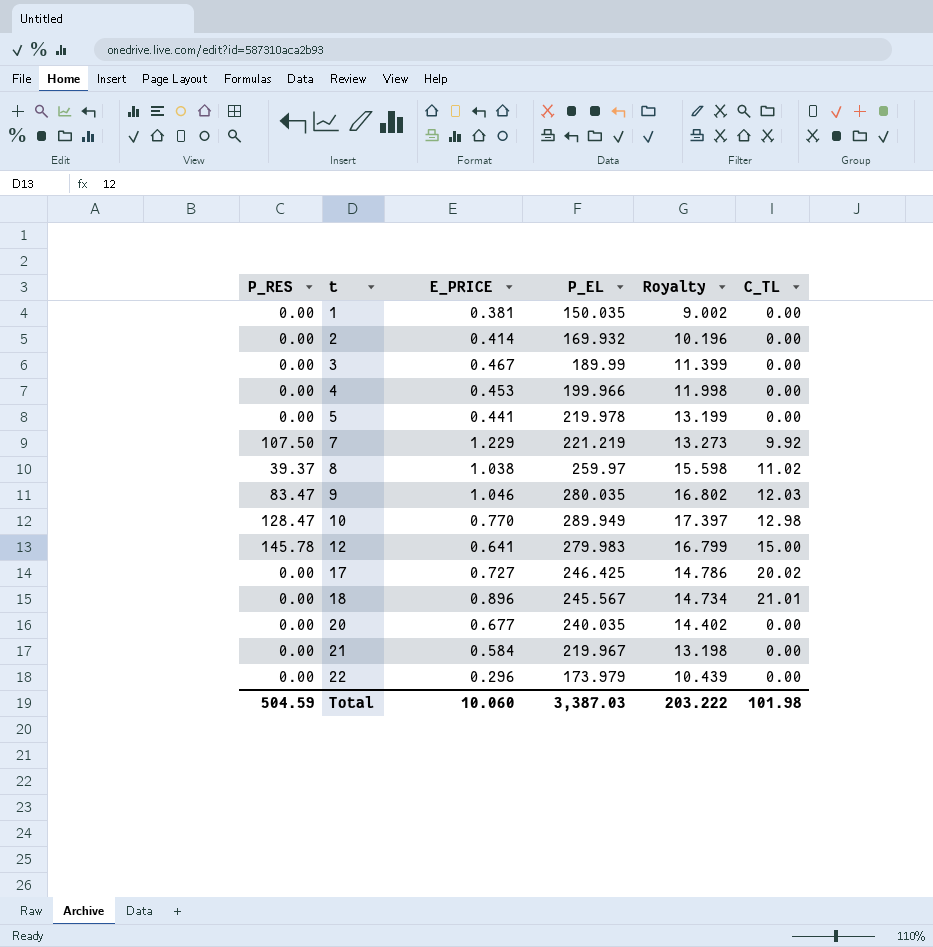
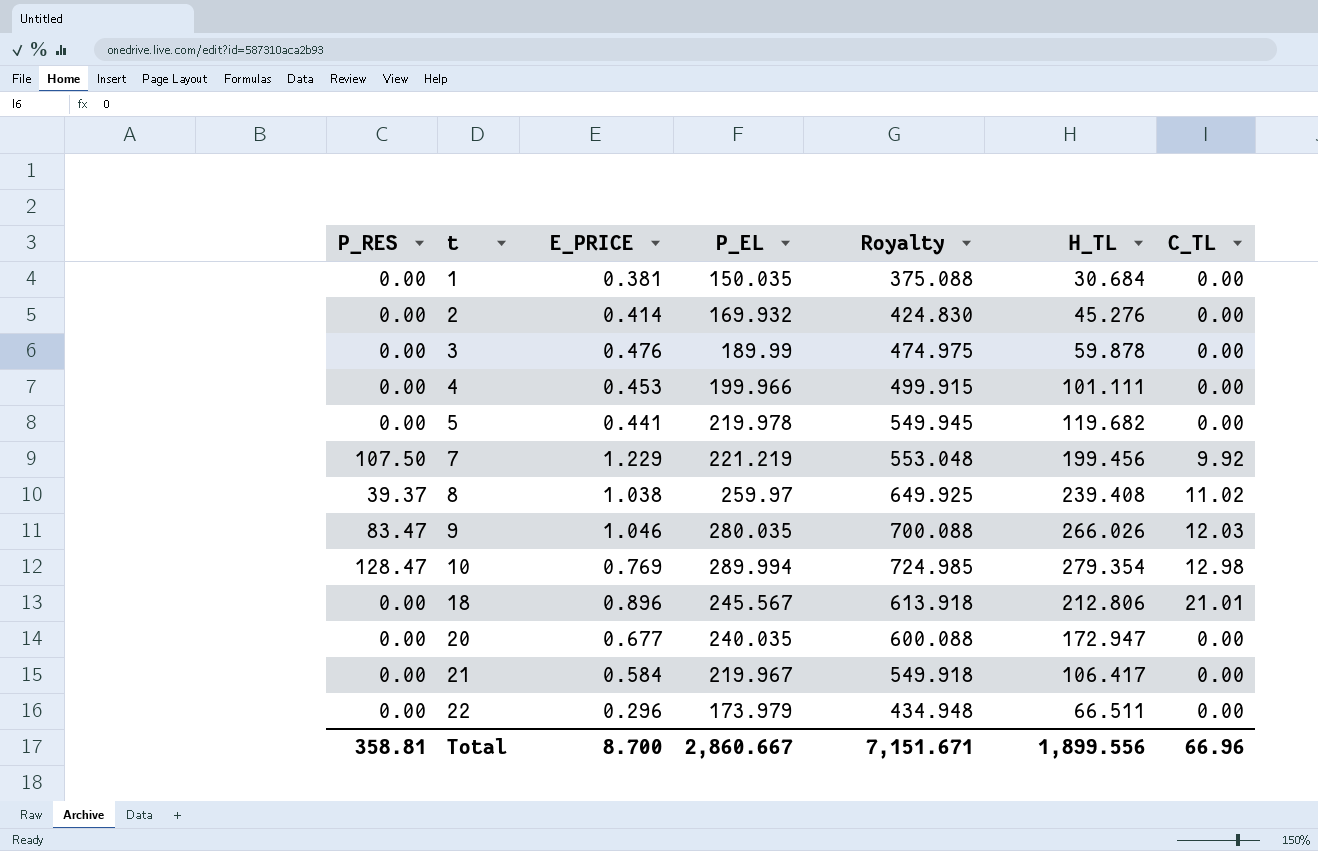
column Royalty | formula: [P_EL] * 0.06 -> [P_EL] * 2.5
column H_TL | position: none -> 6
row 12: 145.78 | 0.641 | 279.983 | 16.799 | 15.00 -> none
row 17: 0.00 | 0.727 | 246.425 | 14.786 | 20.02 -> none
3 | E_PRICE: 0.467 -> 0.476
10 | E_PRICE: 0.770 -> 0.769
10 | P_EL: 289.949 -> 289.994
Total | P_RES: 504.59 -> 358.81
Total | E_PRICE: 10.060 -> 8.700
Total | P_EL: 3,387.03 -> 2,860.667
Total | Royalty: 203.222 -> 7,151.671
Total | C_TL: 101.98 -> 66.96

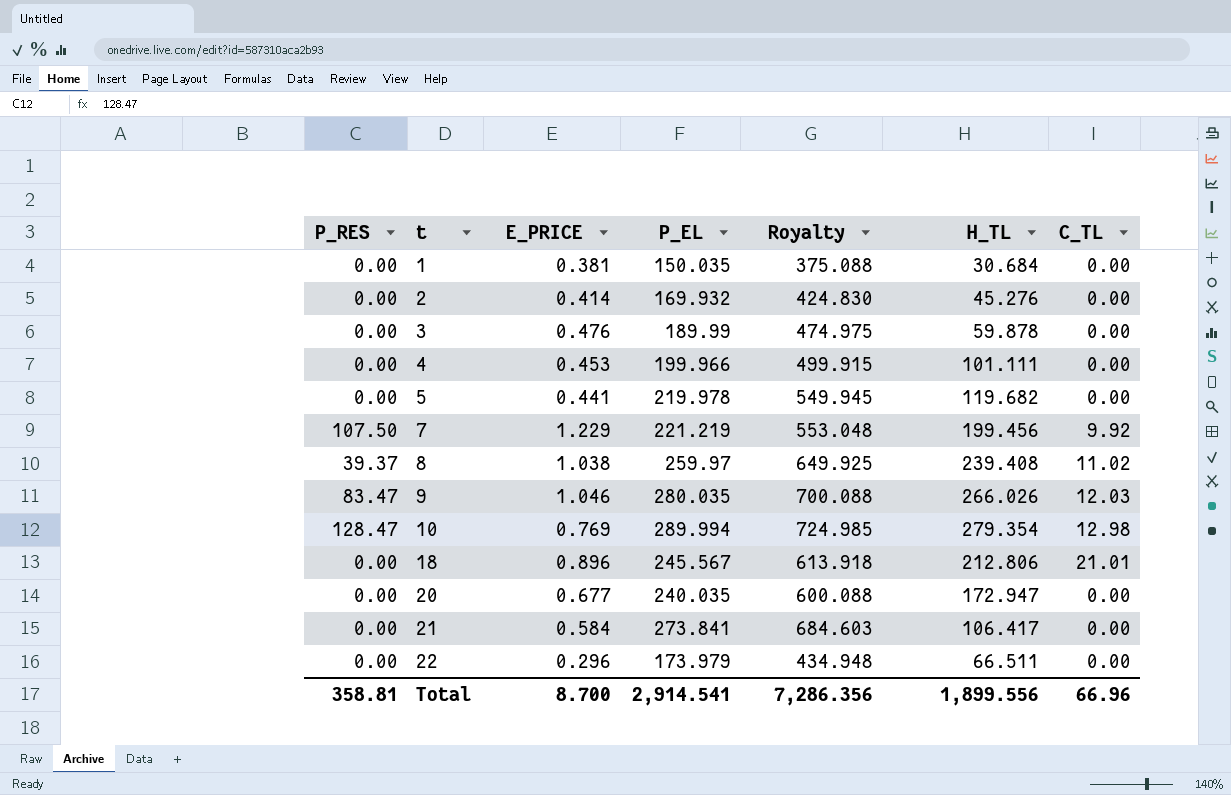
21 | P_EL: 219.967 -> 273.841
21 | Royalty: 549.918 -> 684.603
Total | P_EL: 2,860.667 -> 2,914.541
Total | Royalty: 7,151.671 -> 7,286.356

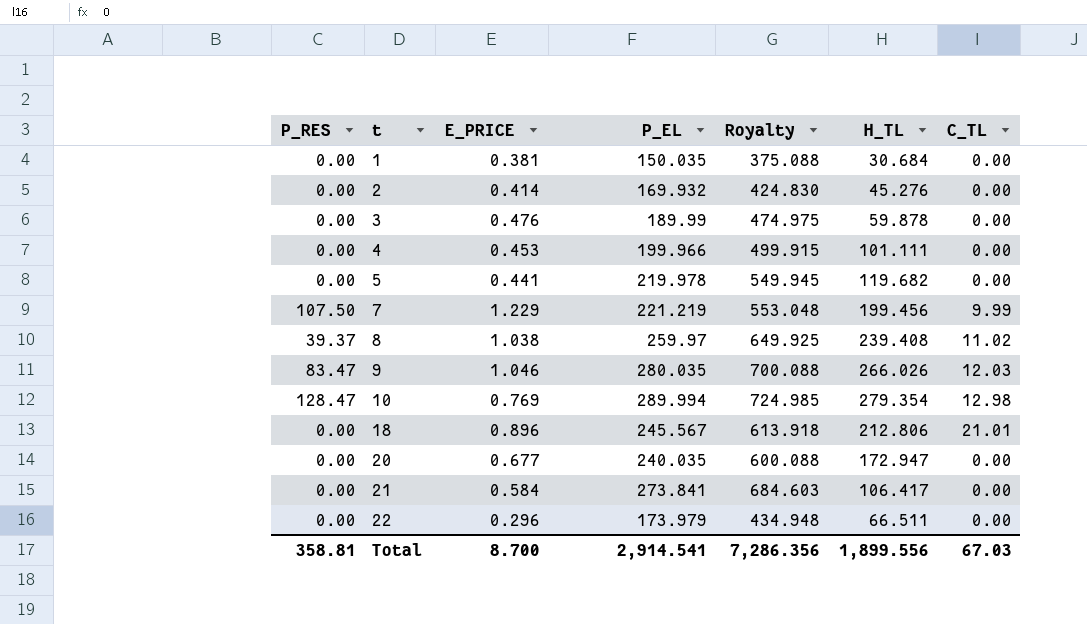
7 | C_TL: 9.92 -> 9.99
Total | C_TL: 66.96 -> 67.03

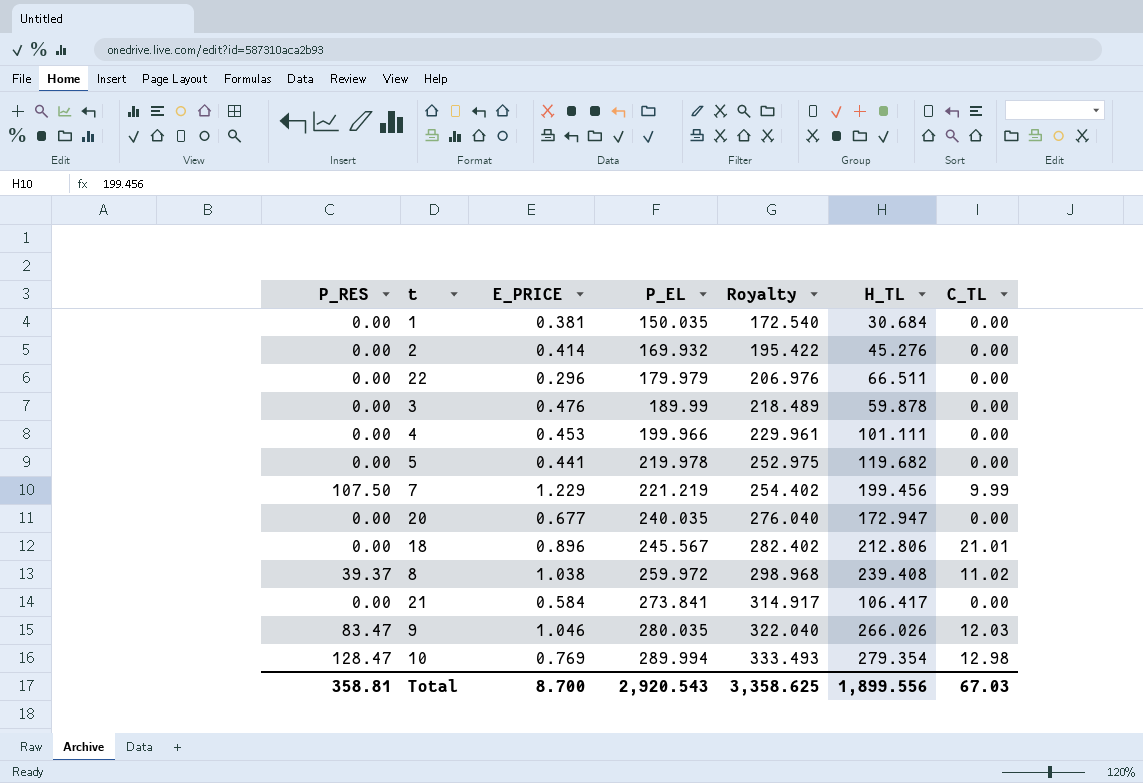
row order: t ascending -> P_EL ascending
column Royalty | formula: [P_EL] * 2.5 -> [P_EL] * 1.15
22 | P_EL: 173.979 -> 179.979
8 | P_EL: 259.97 -> 259.972
Total | P_EL: 2,914.541 -> 2,920.543
Total | Royalty: 7,286.356 -> 3,358.625

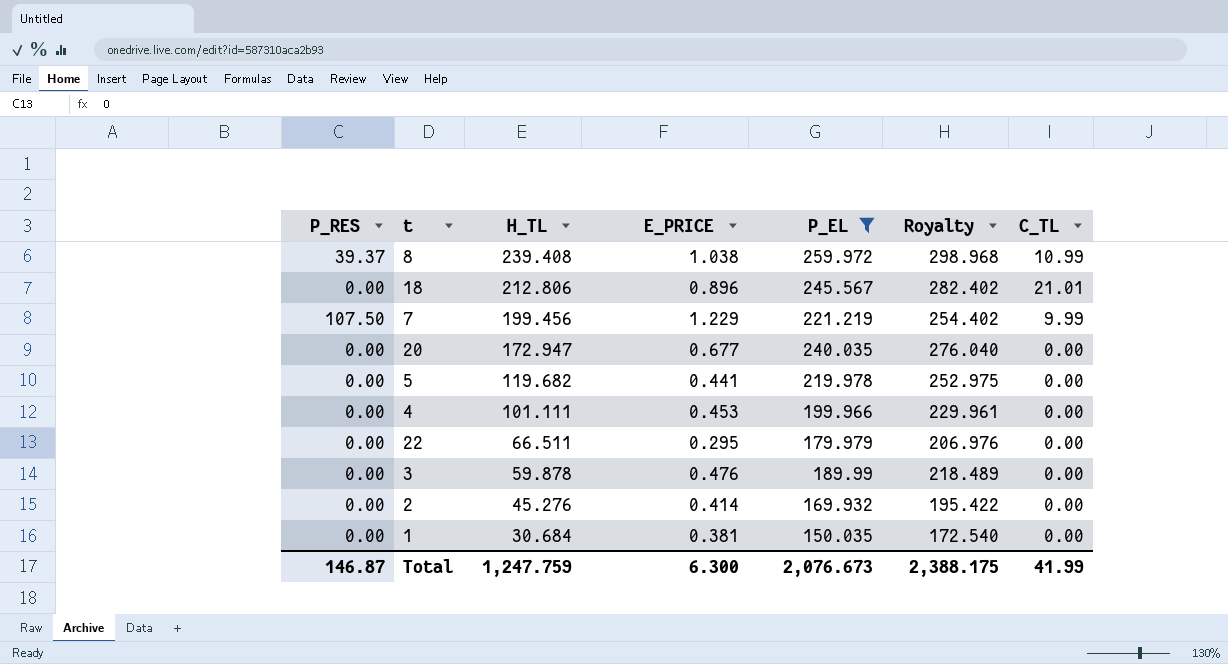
filter: none -> P_EL <= 259.972
row order: P_EL ascending -> H_TL descending
column H_TL | position: 6 -> 3
8 | C_TL: 11.02 -> 10.99
22 | E_PRICE: 0.296 -> 0.295
Total | P_RES: 358.81 -> 146.87
Total | H_TL: 1,899.556 -> 1,247.759
Total | E_PRICE: 8.700 -> 6.300
Total | P_EL: 2,920.543 -> 2,076.673
Total | Royalty: 3,358.625 -> 2,388.175
Total | C_TL: 67.03 -> 41.99

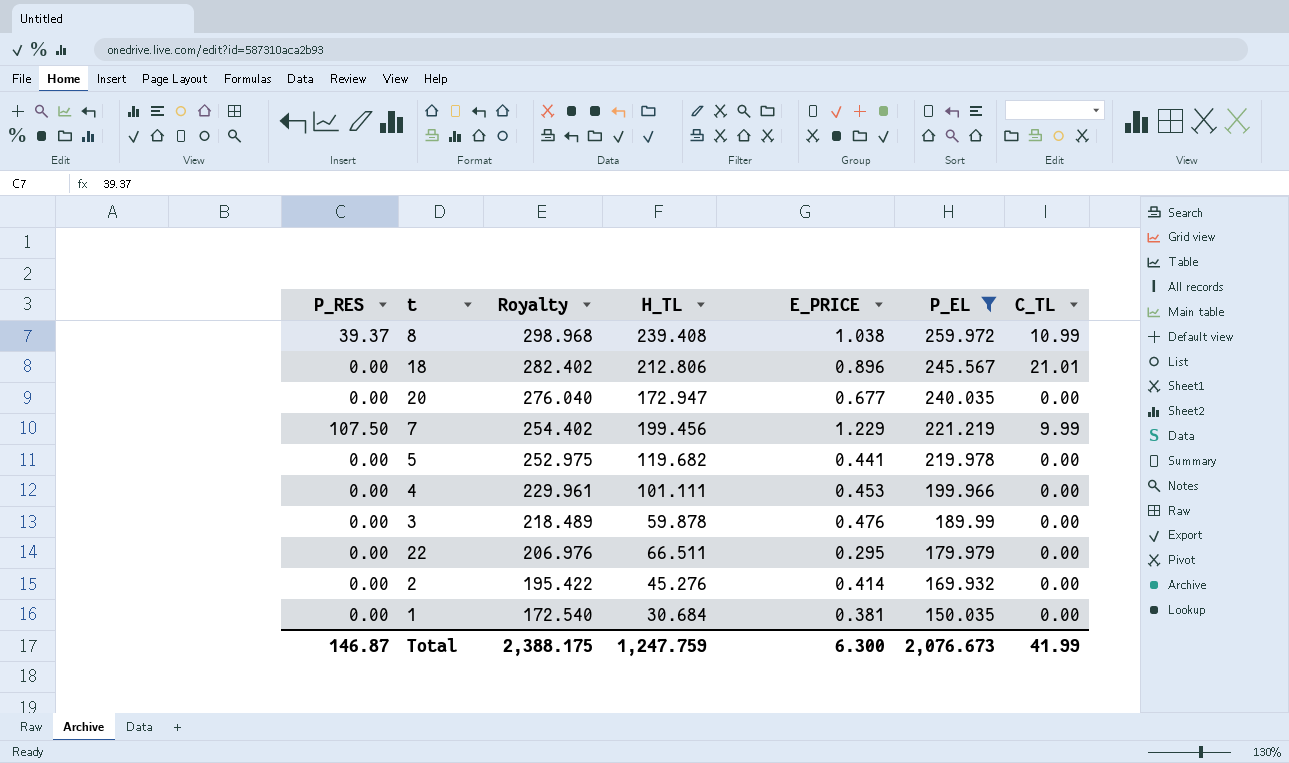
row order: H_TL descending -> Royalty descending
column Royalty | position: 6 -> 3

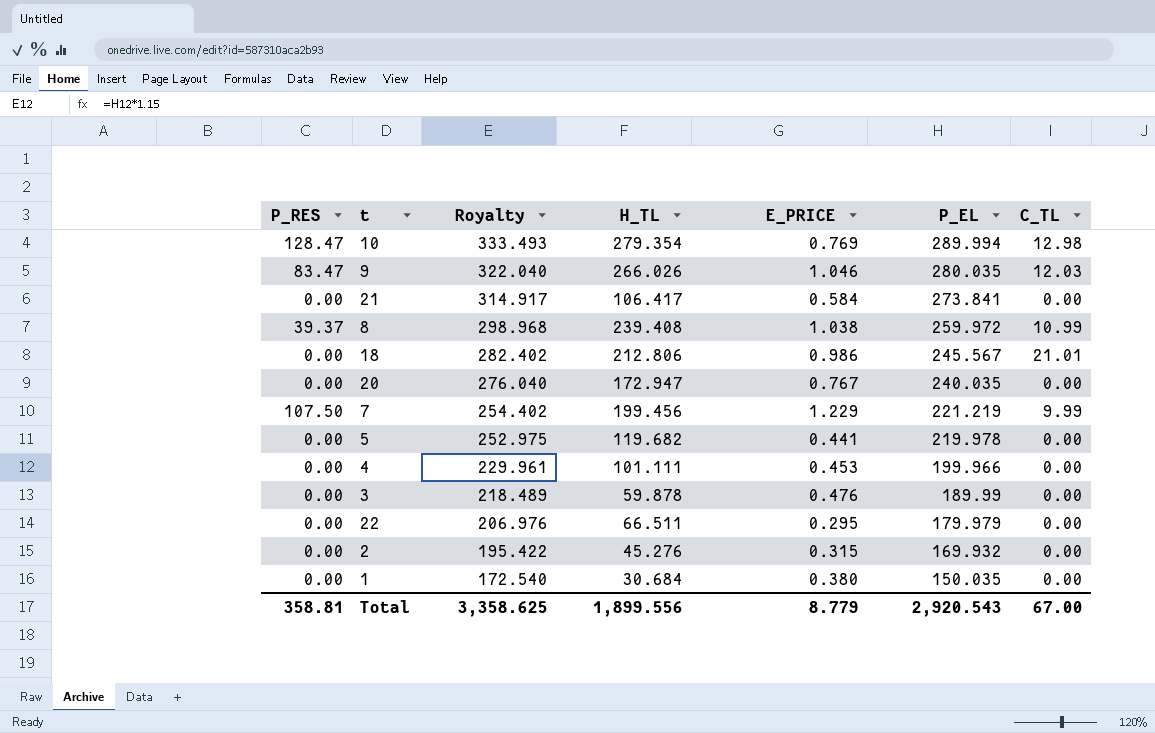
filter: P_EL <= 259.972 -> none
18 | E_PRICE: 0.896 -> 0.986
20 | E_PRICE: 0.677 -> 0.767
2 | E_PRICE: 0.414 -> 0.315
1 | E_PRICE: 0.381 -> 0.380
Total | P_RES: 146.87 -> 358.81
Total | Royalty: 2,388.175 -> 3,358.625
Total | H_TL: 1,247.759 -> 1,899.556
Total | E_PRICE: 6.300 -> 8.779
Total | P_EL: 2,076.673 -> 2,920.543
Total | C_TL: 41.99 -> 67.00

